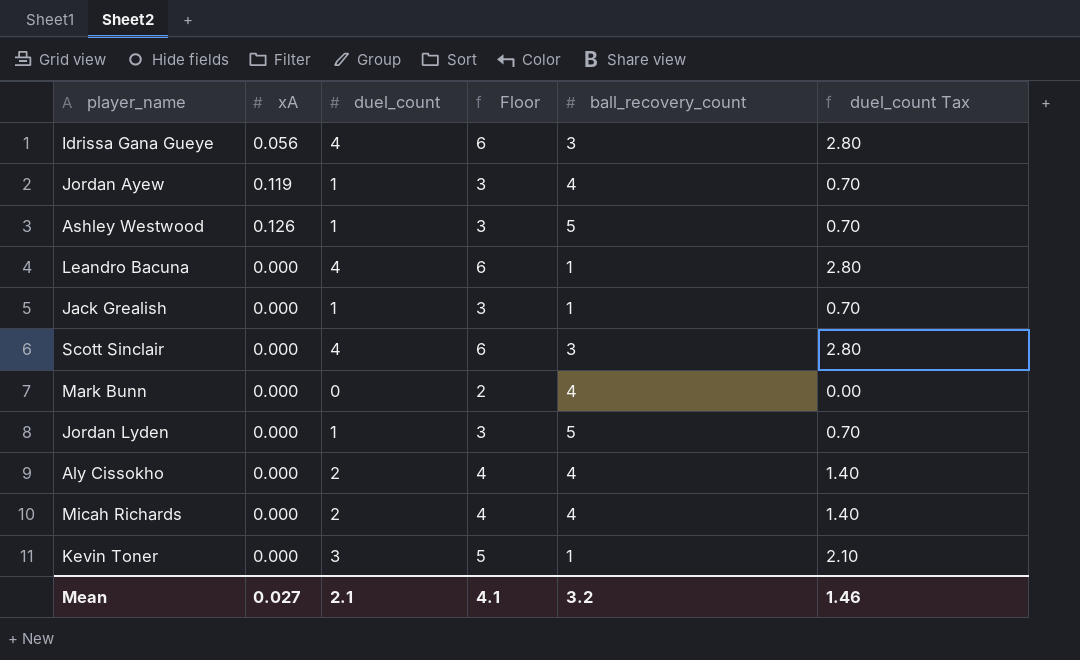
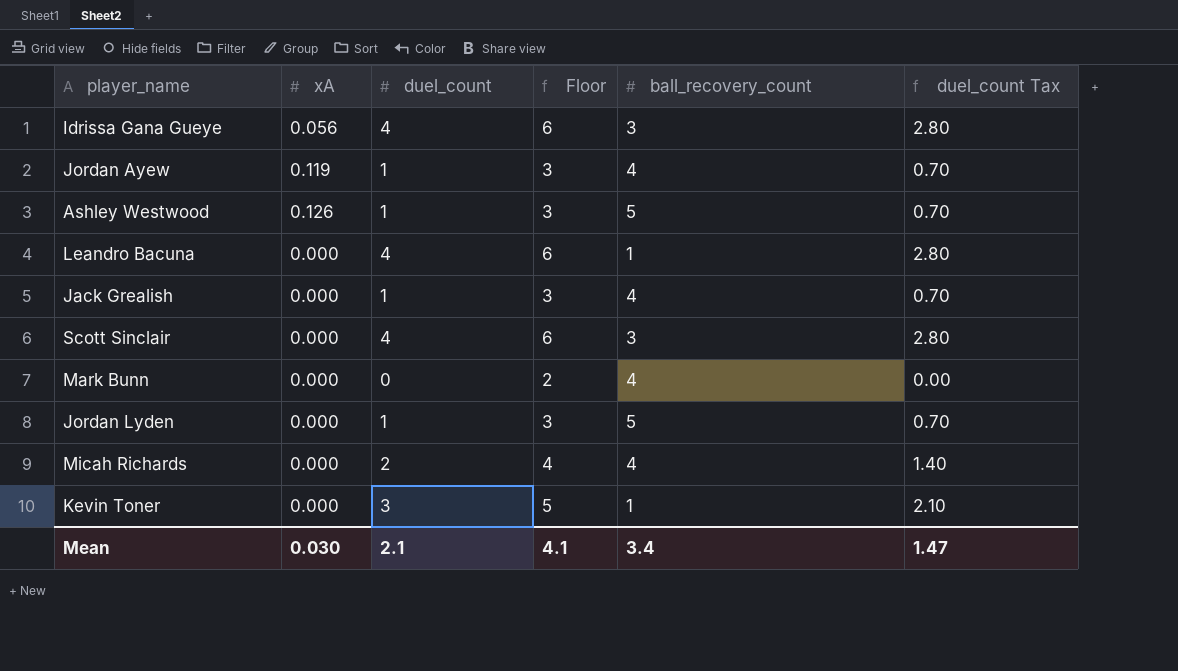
row Aly Cissokho: 0.000 | 2 | 4 | 4 | 1.40 -> none
Jack Grealish | ball_recovery_count: 1 -> 4
Mean | xA: 0.027 -> 0.030
Mean | ball_recovery_count: 3.2 -> 3.4
Mean | duel_count Tax: 1.46 -> 1.47

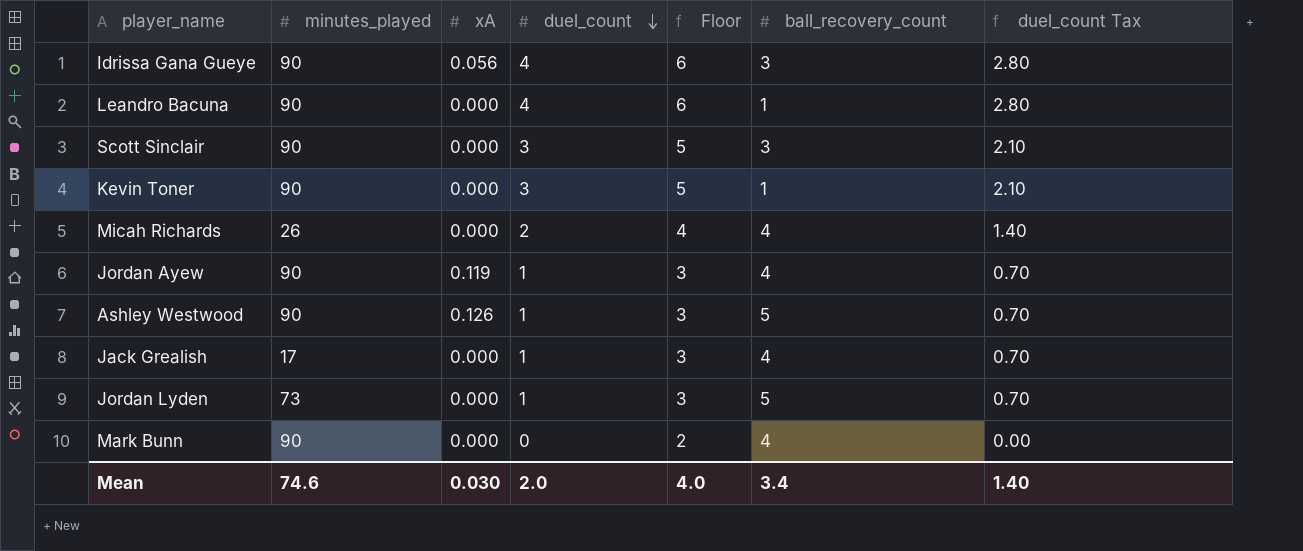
row order: none -> duel_count descending
column minutes_played | position: none -> 2
Scott Sinclair | duel_count: 4 -> 3
Scott Sinclair | Floor: 6 -> 5
Scott Sinclair | duel_count Tax: 2.80 -> 2.10
Mean | duel_count: 2.1 -> 2.0
Mean | Floor: 4.1 -> 4.0
Mean | duel_count Tax: 1.47 -> 1.40

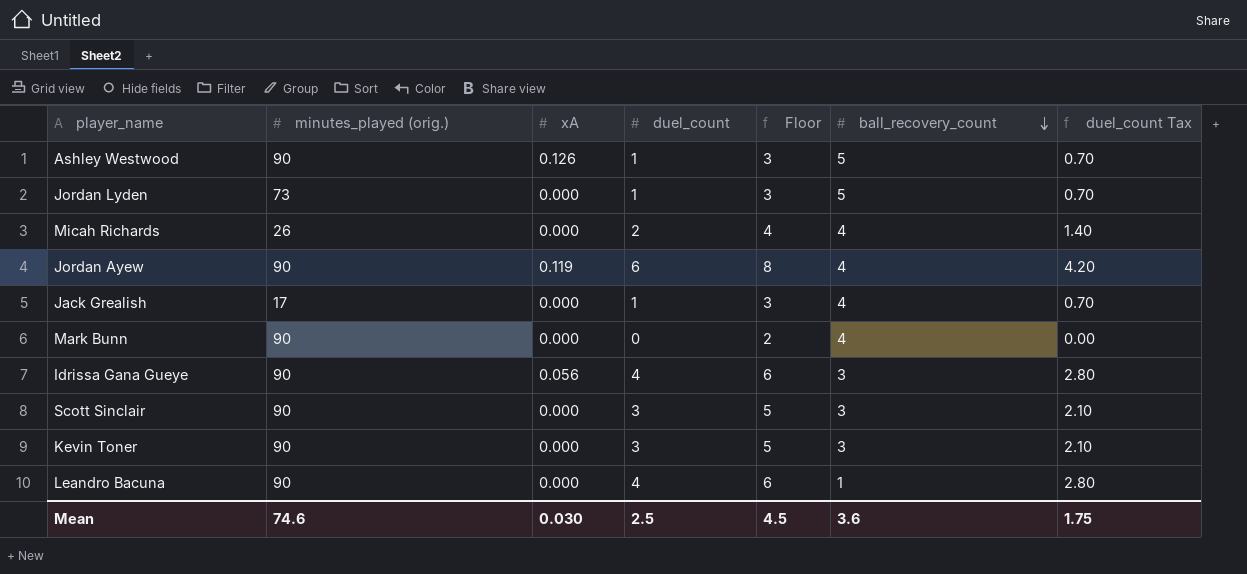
row order: duel_count descending -> ball_recovery_count descending
column name: minutes_played -> minutes_played (orig.)
Jordan Ayew | duel_count: 1 -> 6
Jordan Ayew | Floor: 3 -> 8
Jordan Ayew | duel_count Tax: 0.70 -> 4.20
Kevin Toner | ball_recovery_count: 1 -> 3
Mean | duel_count: 2.0 -> 2.5
Mean | Floor: 4.0 -> 4.5
Mean | ball_recovery_count: 3.4 -> 3.6
Mean | duel_count Tax: 1.40 -> 1.75

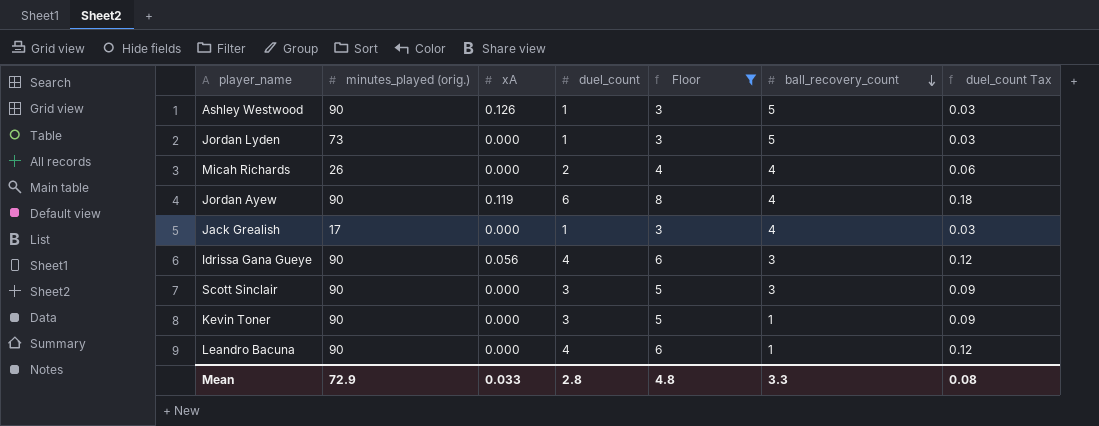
filter: none -> Floor != 2
column duel_count Tax | formula: [duel_count] * 0.7 -> [duel_count] * 0.03
Kevin Toner | ball_recovery_count: 3 -> 1
Mean | minutes_played (orig.): 74.6 -> 72.9
Mean | xA: 0.030 -> 0.033
Mean | duel_count: 2.5 -> 2.8
Mean | Floor: 4.5 -> 4.8
Mean | ball_recovery_count: 3.6 -> 3.3
Mean | duel_count Tax: 1.75 -> 0.08

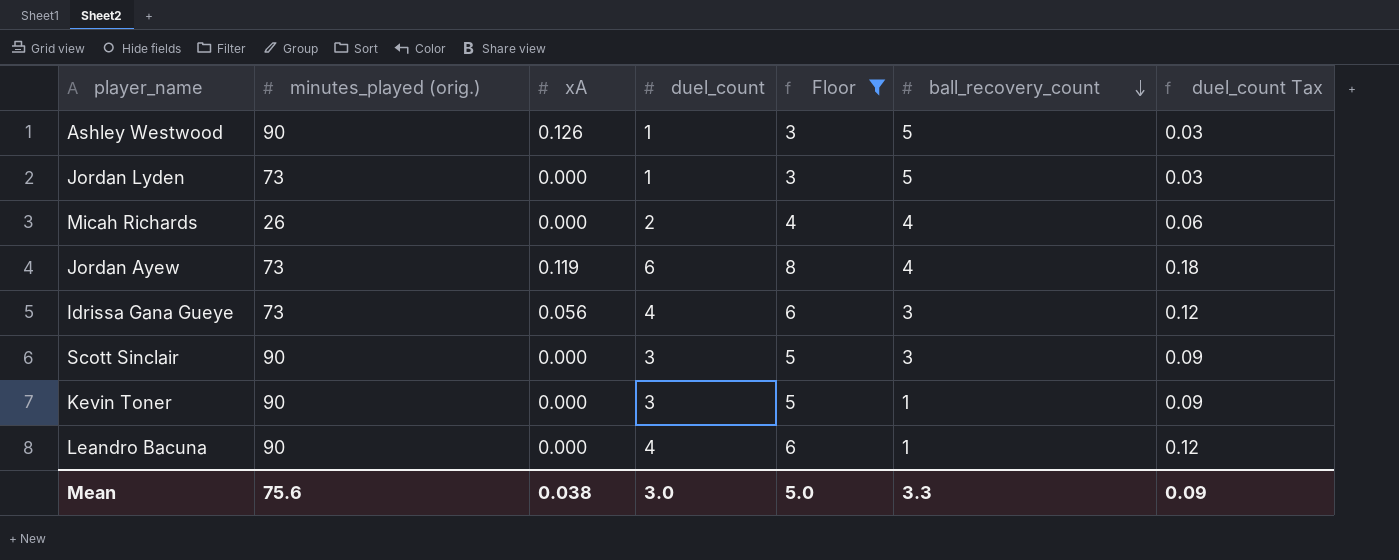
row Jack Grealish: 17 | 0.000 | 1 | 3 | 4 | 0.03 -> none
Jordan Ayew | minutes_played (orig.): 90 -> 73
Idrissa Gana Gueye | minutes_played (orig.): 90 -> 73
Mean | minutes_played (orig.): 72.9 -> 75.6
Mean | xA: 0.033 -> 0.038
Mean | duel_count: 2.8 -> 3.0
Mean | Floor: 4.8 -> 5.0
Mean | duel_count Tax: 0.08 -> 0.09

